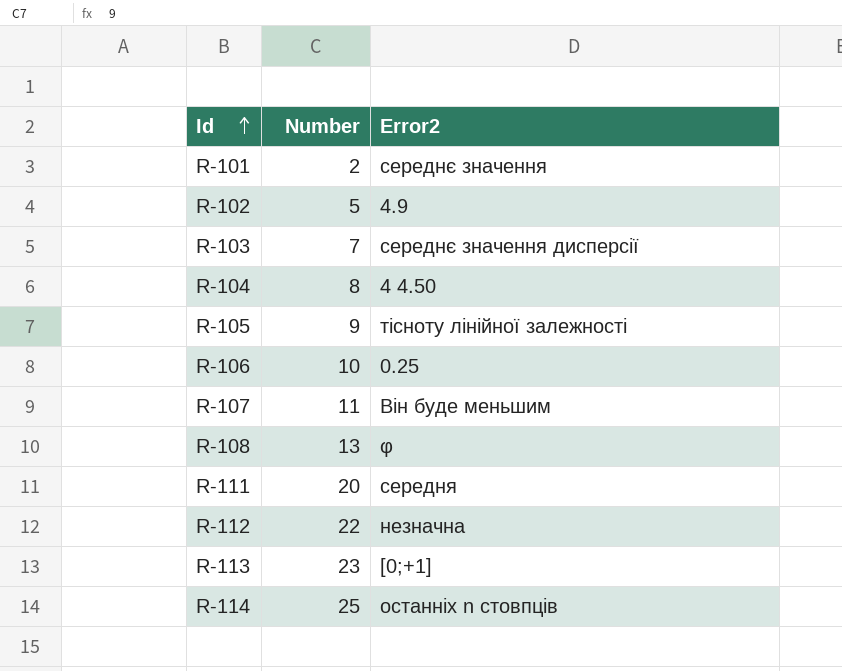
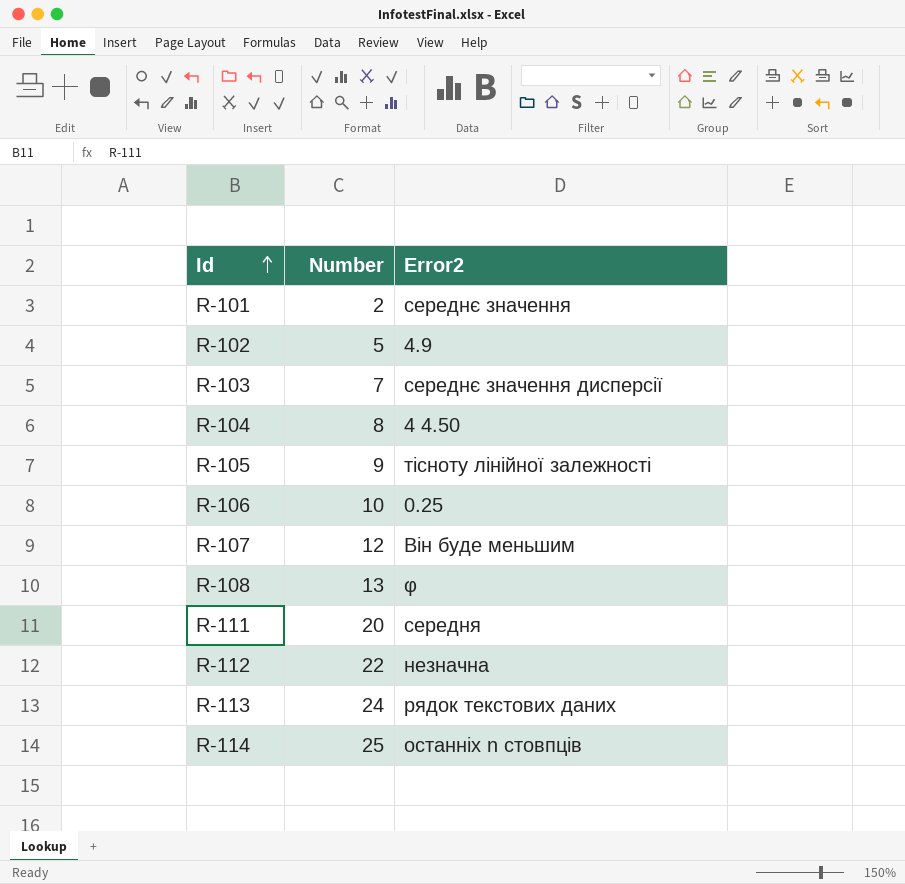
R-107 | Number: 11 -> 12
R-113 | Number: 23 -> 24
R-113 | Error2: [0;+1] -> рядок текстових даних

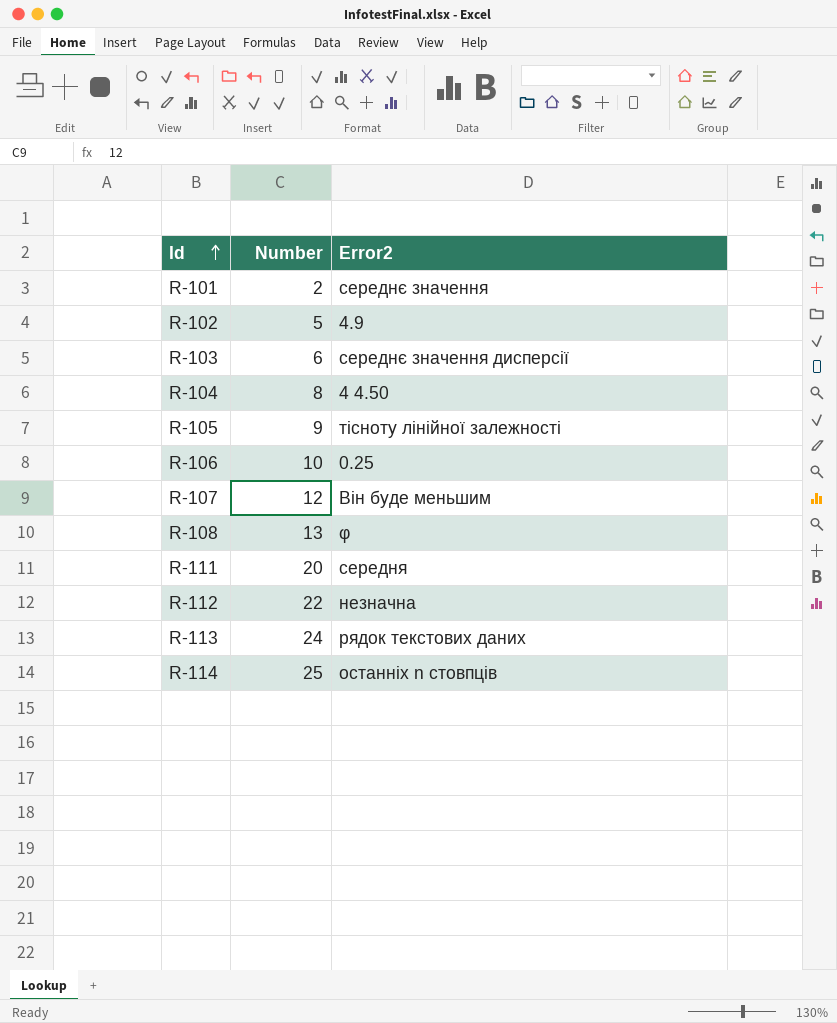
R-103 | Number: 7 -> 6

